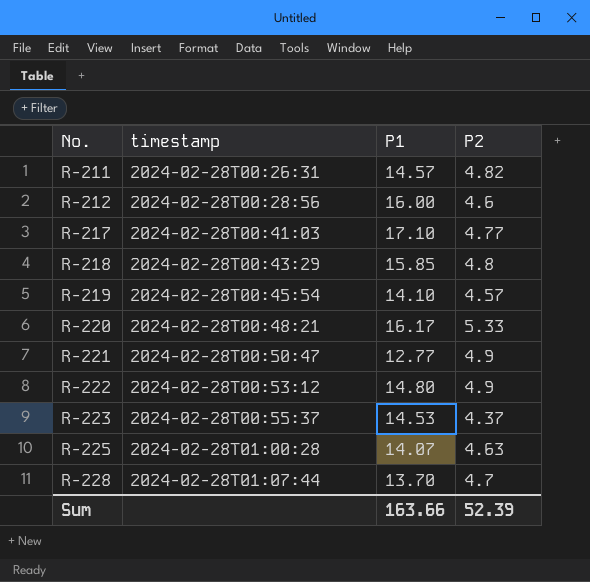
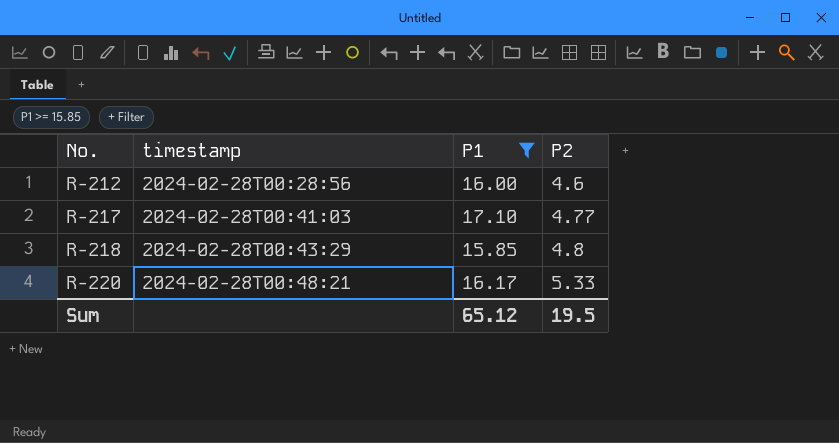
filter: none -> P1 >= 15.85
Sum | P1: 163.66 -> 65.12
Sum | P2: 52.39 -> 19.5

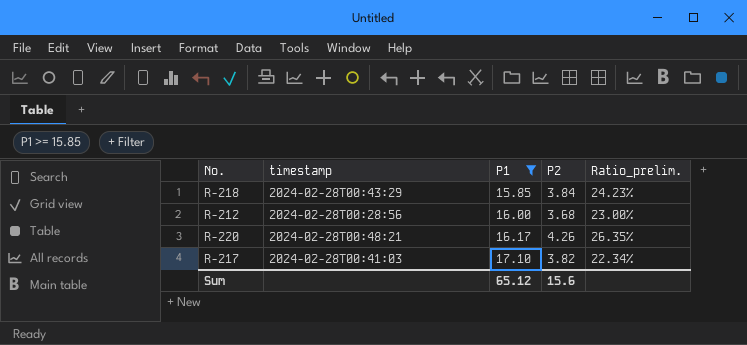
row order: No. ascending -> P1 ascending
column Ratio_prelim. | formula: none -> [P2] / [P1]
R-218 | P2: 4.8 -> 3.84
R-212 | P2: 4.6 -> 3.68
R-220 | P2: 5.33 -> 4.26
R-217 | P2: 4.77 -> 3.82
Sum | P2: 19.5 -> 15.6

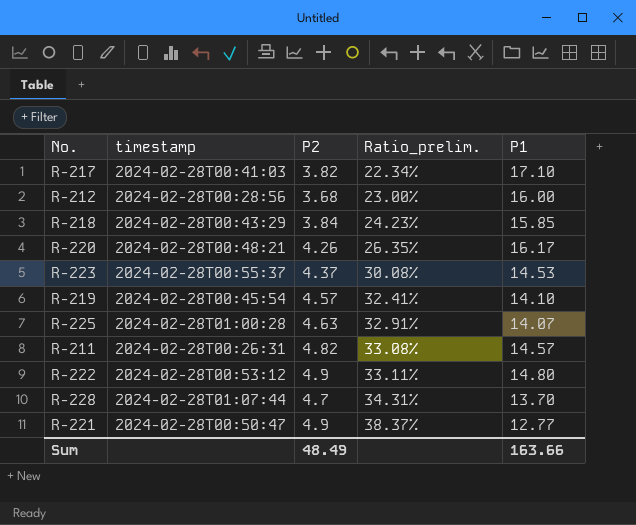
filter: P1 >= 15.85 -> none
row order: P1 ascending -> Ratio_prelim. ascending
column P1 | position: 3 -> 5
Sum | P2: 15.6 -> 48.49
Sum | P1: 65.12 -> 163.66

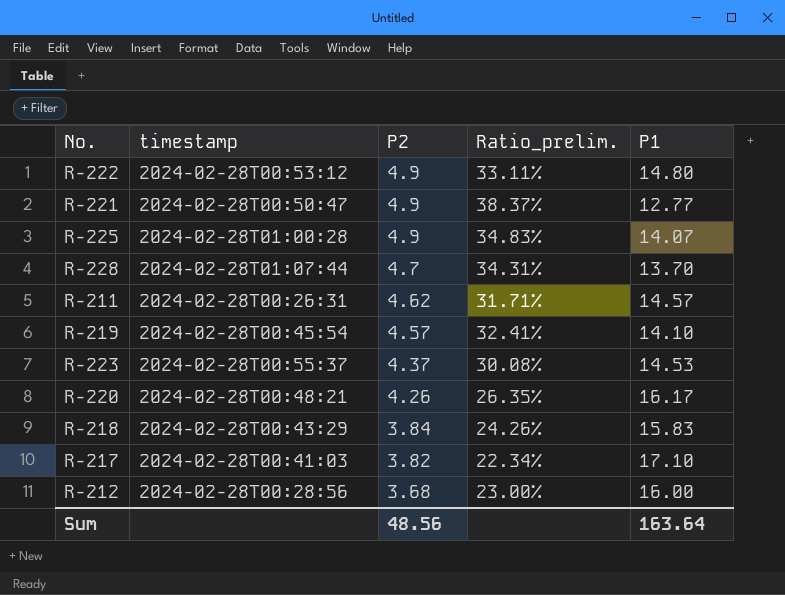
row order: Ratio_prelim. ascending -> P2 descending
R-225 | P2: 4.63 -> 4.9
R-225 | Ratio_prelim.: 32.91% -> 34.83%
R-211 | P2: 4.82 -> 4.62
R-211 | Ratio_prelim.: 33.08% -> 31.71%
R-218 | Ratio_prelim.: 24.23% -> 24.26%
R-218 | P1: 15.85 -> 15.83
Sum | P2: 48.49 -> 48.56
Sum | P1: 163.66 -> 163.64

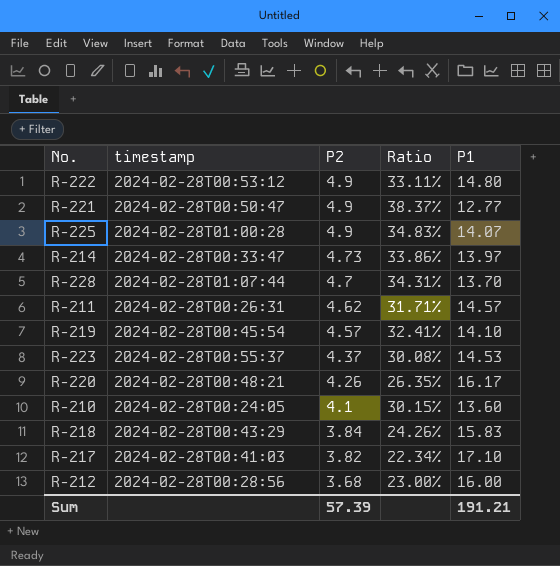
column name: Ratio_prelim. -> Ratio
row R-214: none -> 2024-02-28T00:33:47 | 4.73 | 33.86% | 13.97
row R-210: none -> 2024-02-28T00:24:05 | 4.1 | 30.15% | 13.60
Sum | P2: 48.56 -> 57.39
Sum | P1: 163.64 -> 191.21

